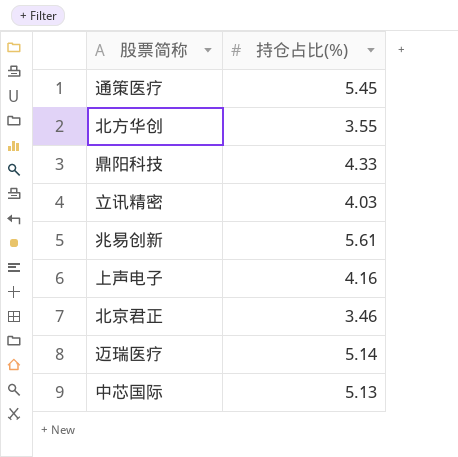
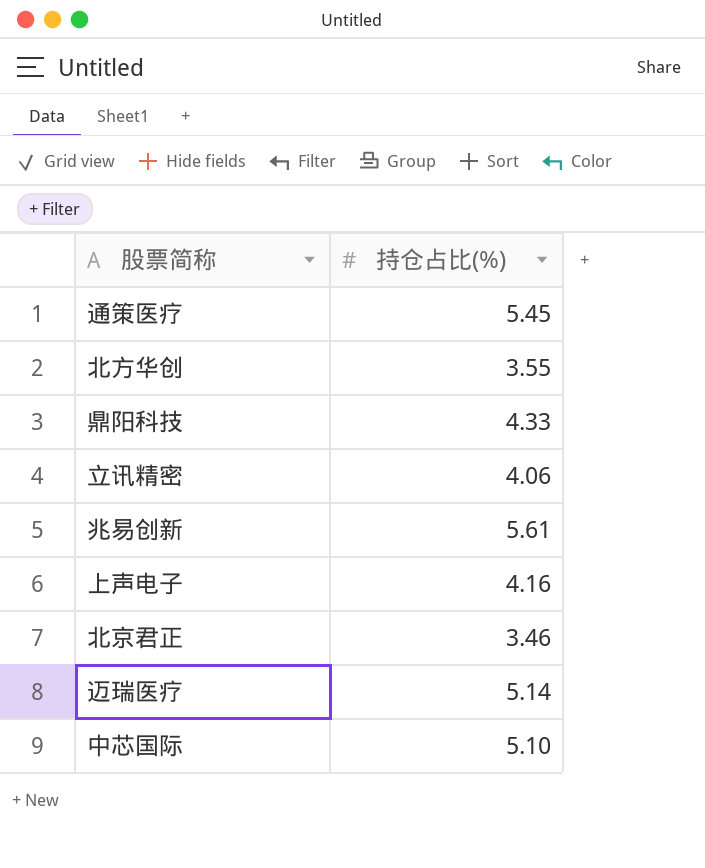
立讯精密 | 持仓占比(%): 4.03 -> 4.06
中芯国际 | 持仓占比(%): 5.13 -> 5.10

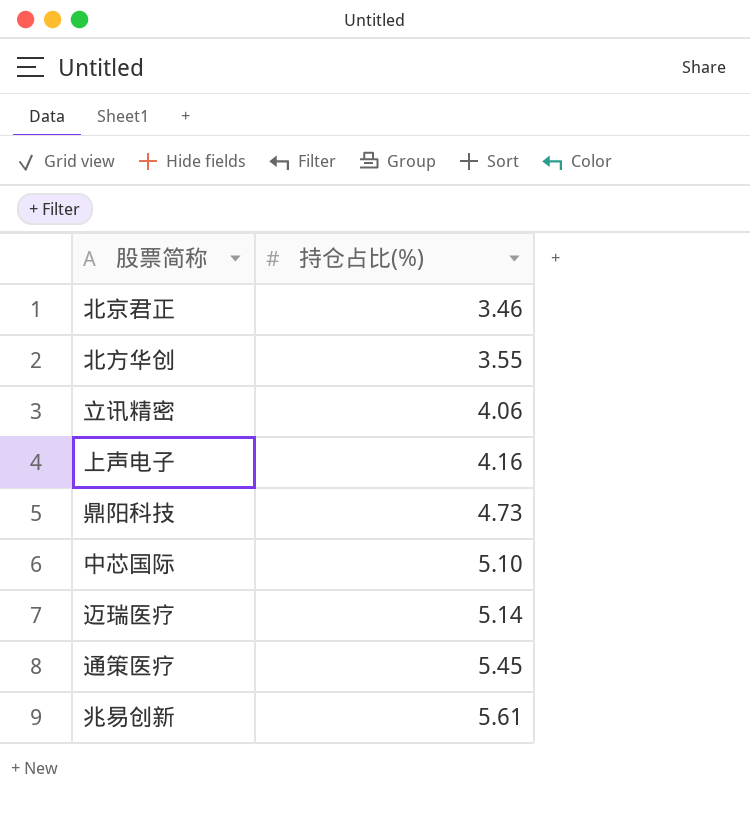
row order: none -> 持仓占比(%) ascending
鼎阳科技 | 持仓占比(%): 4.33 -> 4.73

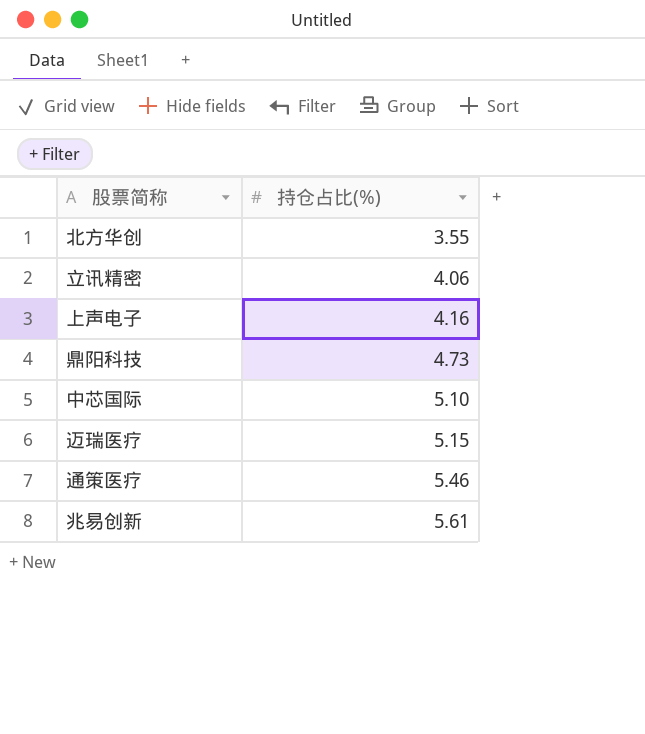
row 北京君正: 3.46 -> none
迈瑞医疗 | 持仓占比(%): 5.14 -> 5.15
通策医疗 | 持仓占比(%): 5.45 -> 5.46

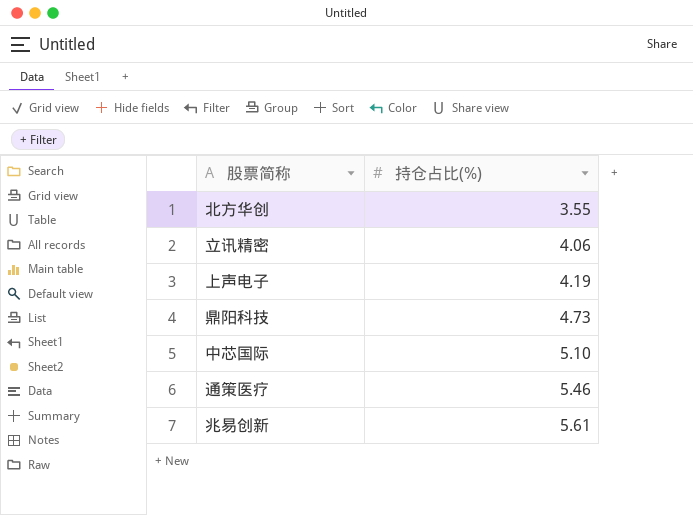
row 迈瑞医疗: 5.15 -> none
上声电子 | 持仓占比(%): 4.16 -> 4.19

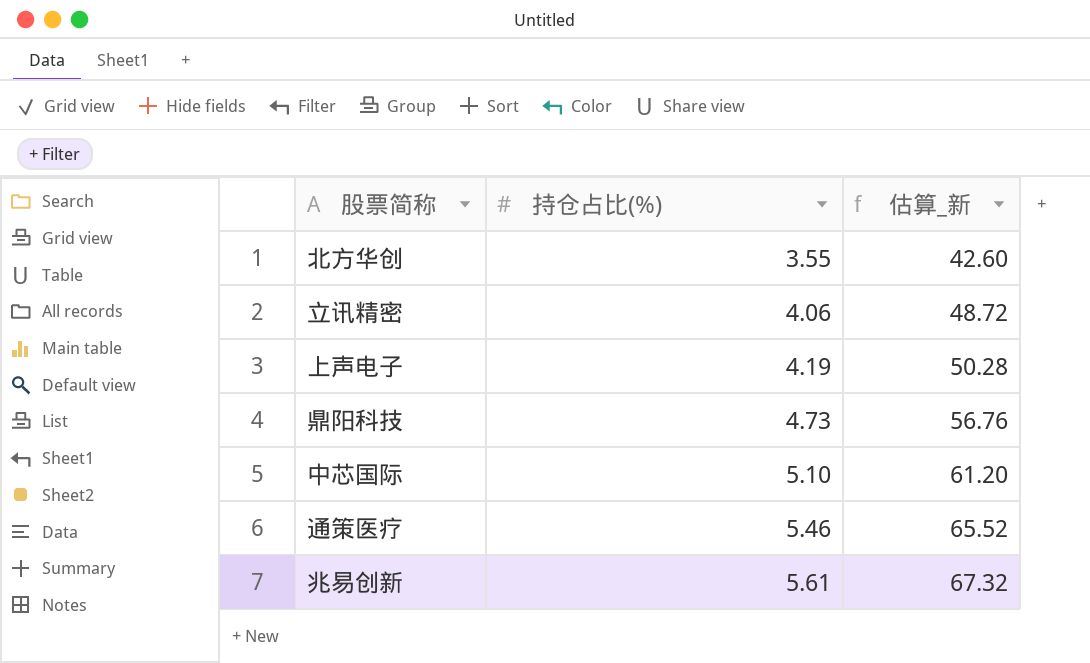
column 估算_新 | formula: none -> [持仓占比(%)] * 12

